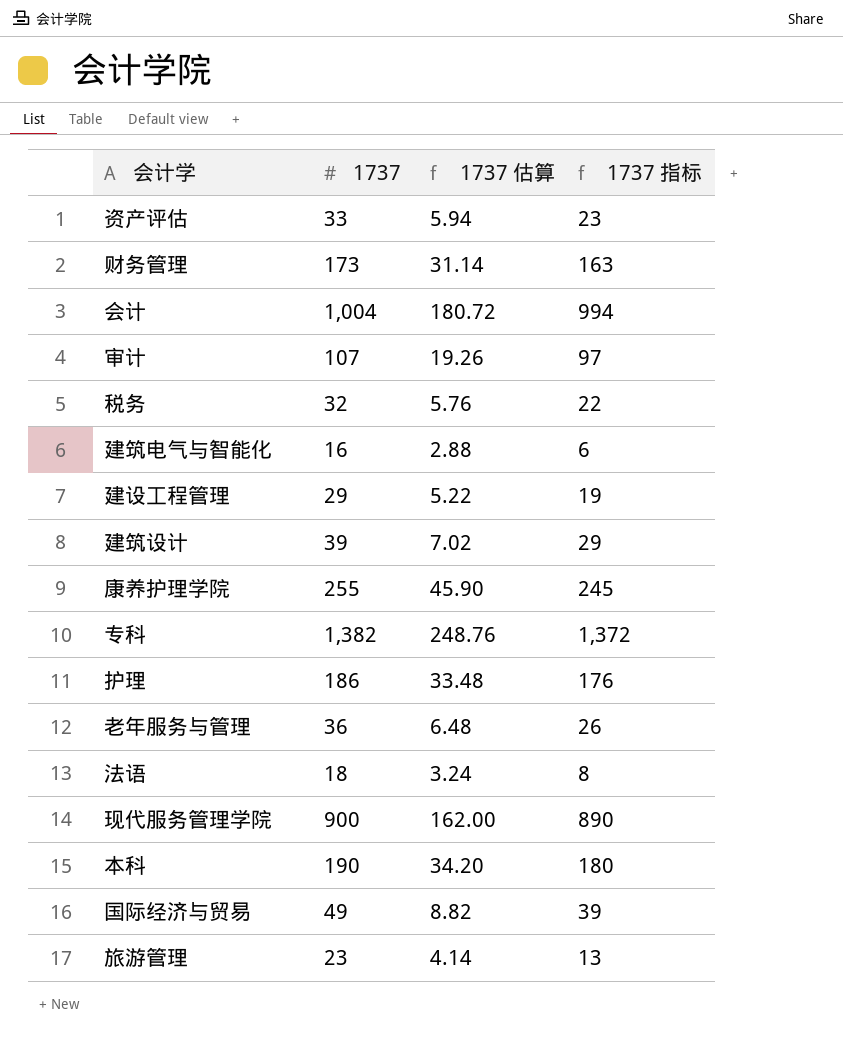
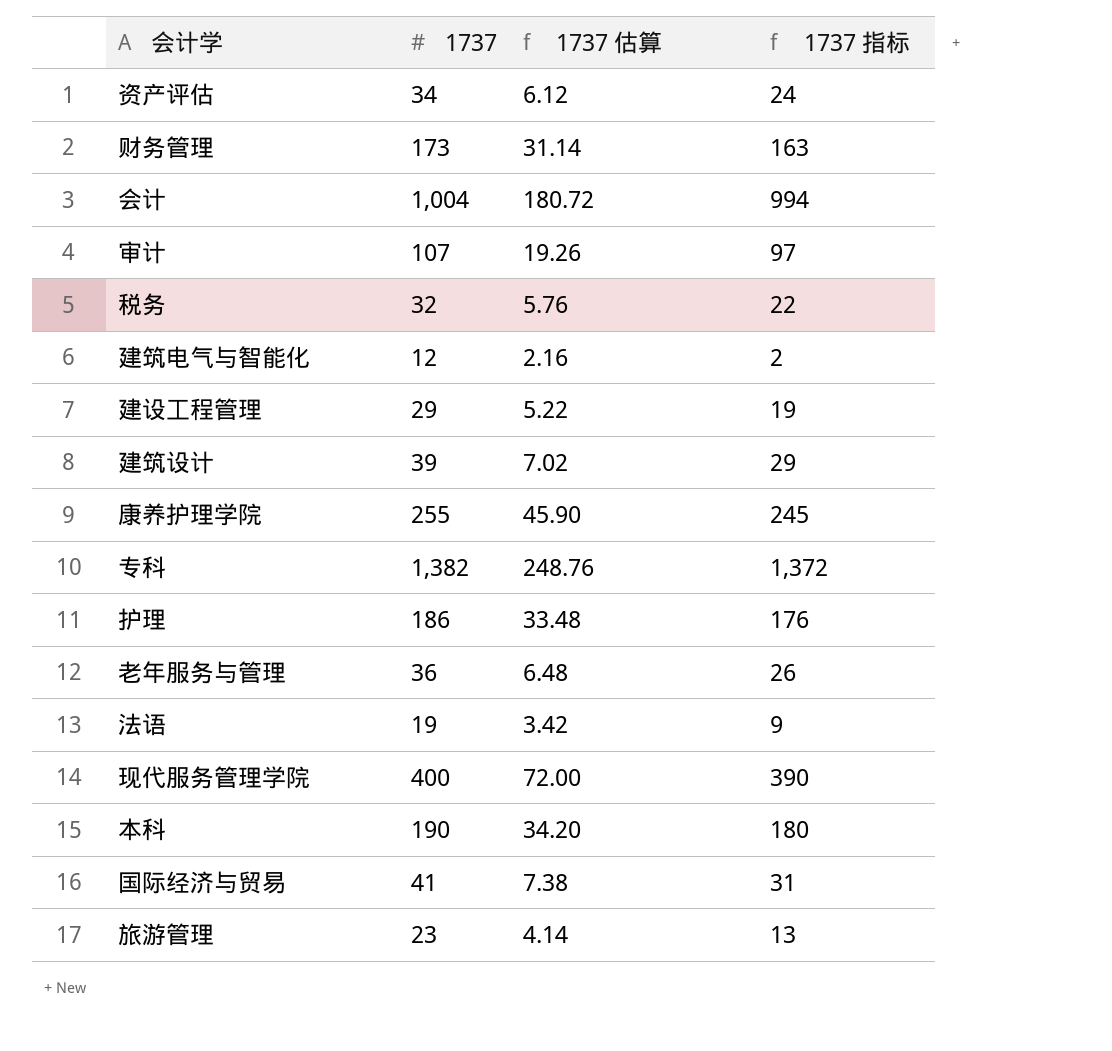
资产评估 | 1737: 33 -> 34
资产评估 | 1737 估算: 5.94 -> 6.12
资产评估 | 1737 指标: 23 -> 24
建筑电气与智能化 | 1737: 16 -> 12
建筑电气与智能化 | 1737 估算: 2.88 -> 2.16
建筑电气与智能化 | 1737 指标: 6 -> 2
法语 | 1737: 18 -> 19
法语 | 1737 估算: 3.24 -> 3.42
法语 | 1737 指标: 8 -> 9
现代服务管理学院 | 1737: 900 -> 400
现代服务管理学院 | 1737 估算: 162.00 -> 72.00
现代服务管理学院 | 1737 指标: 890 -> 390
国际经济与贸易 | 1737: 49 -> 41
国际经济与贸易 | 1737 估算: 8.82 -> 7.38
国际经济与贸易 | 1737 指标: 39 -> 31

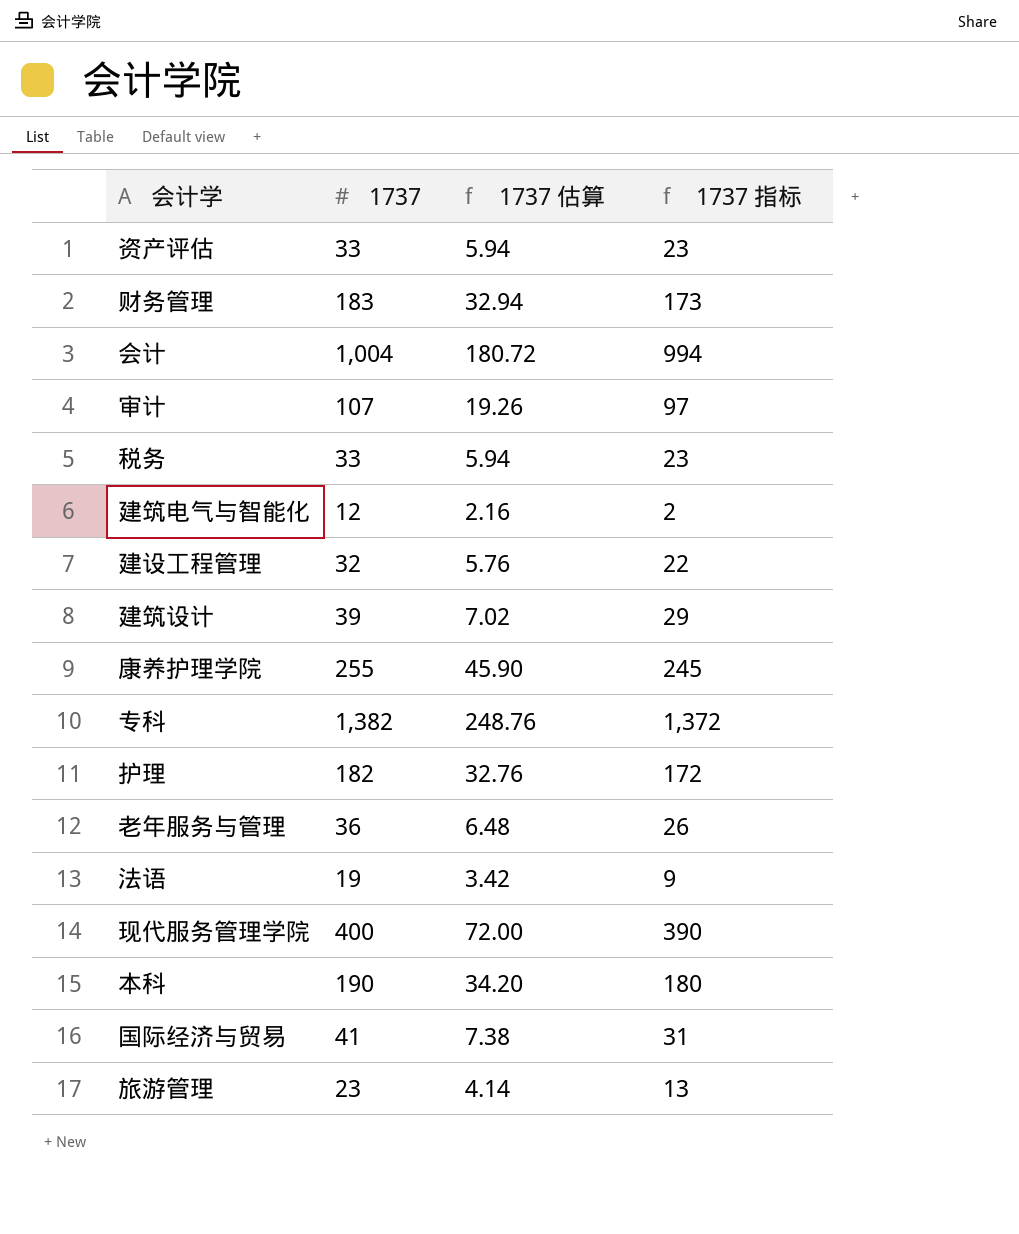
资产评估 | 1737: 34 -> 33
资产评估 | 1737 估算: 6.12 -> 5.94
资产评估 | 1737 指标: 24 -> 23
财务管理 | 1737: 173 -> 183
财务管理 | 1737 估算: 31.14 -> 32.94
财务管理 | 1737 指标: 163 -> 173
税务 | 1737: 32 -> 33
税务 | 1737 估算: 5.76 -> 5.94
税务 | 1737 指标: 22 -> 23
建设工程管理 | 1737: 29 -> 32
建设工程管理 | 1737 估算: 5.22 -> 5.76
建设工程管理 | 1737 指标: 19 -> 22
护理 | 1737: 186 -> 182
护理 | 1737 估算: 33.48 -> 32.76
护理 | 1737 指标: 176 -> 172

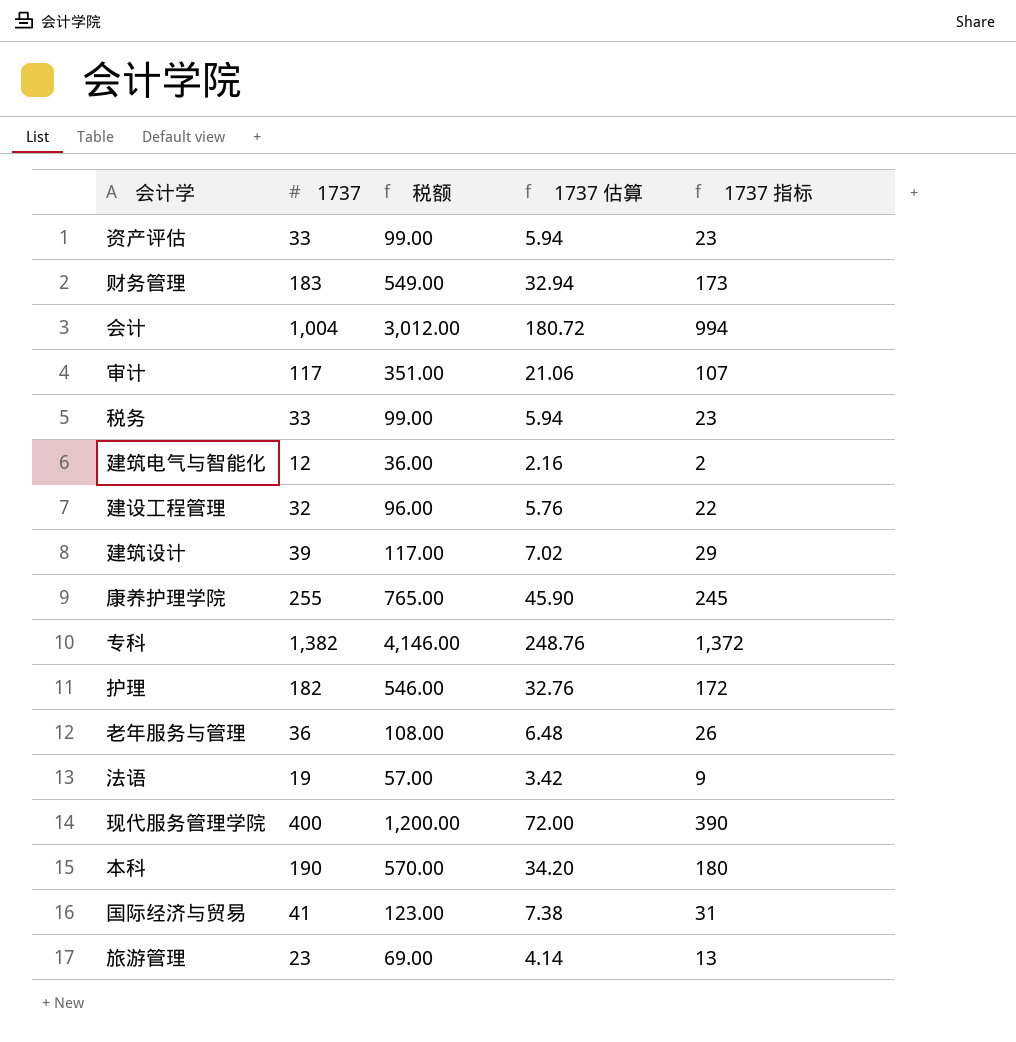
column 税额 | formula: none -> [1737] * 3
审计 | 1737: 107 -> 117
审计 | 1737 估算: 19.26 -> 21.06
审计 | 1737 指标: 97 -> 107

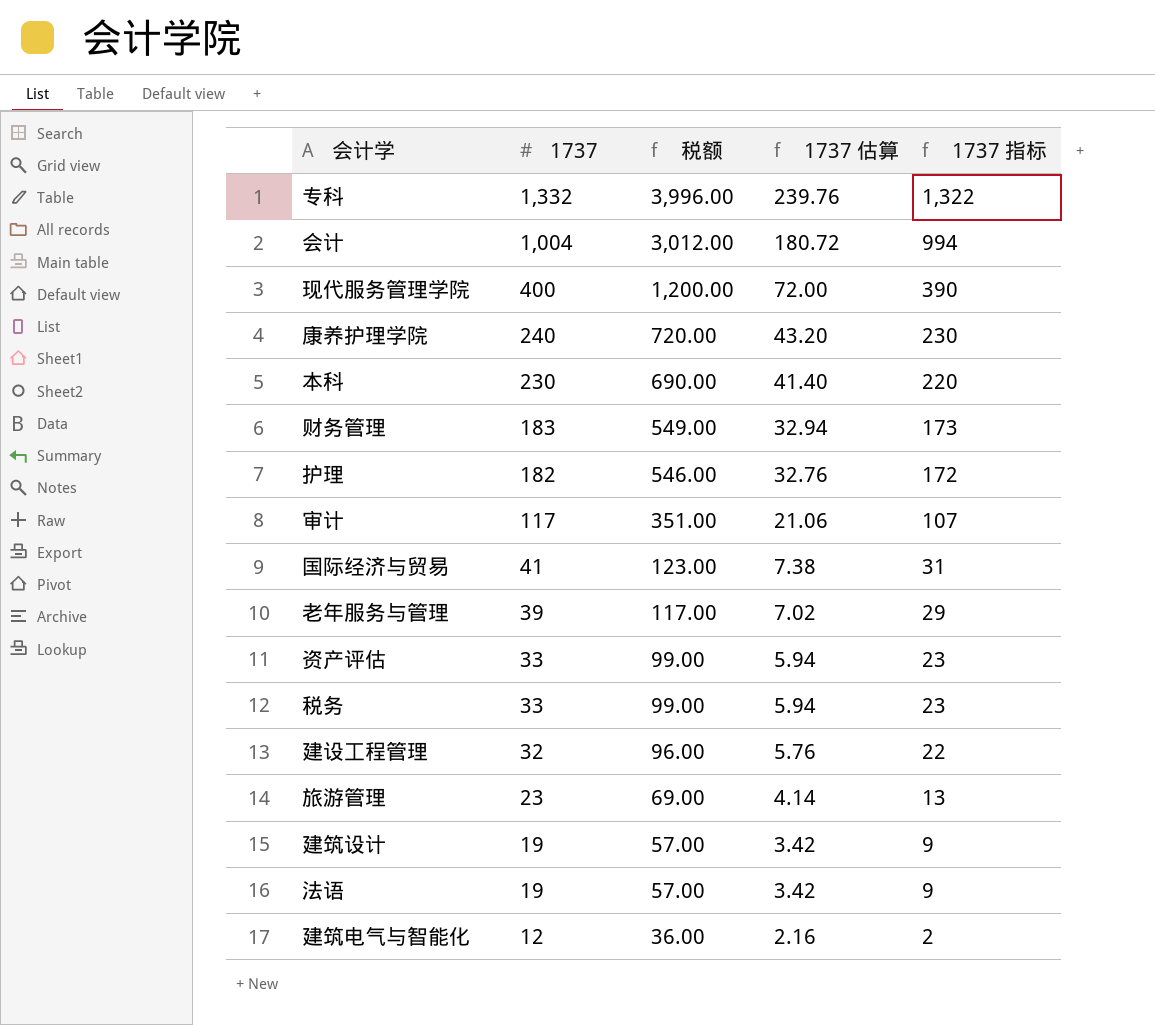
row order: none -> 1737 descending
专科 | 1737: 1,382 -> 1,332
专科 | 税额: 4,146.00 -> 3,996.00
专科 | 1737 估算: 248.76 -> 239.76
专科 | 1737 指标: 1,372 -> 1,322
康养护理学院 | 1737: 255 -> 240
康养护理学院 | 税额: 765.00 -> 720.00
康养护理学院 | 1737 估算: 45.90 -> 43.20
康养护理学院 | 1737 指标: 245 -> 230
本科 | 1737: 190 -> 230
本科 | 税额: 570.00 -> 690.00
本科 | 1737 估算: 34.20 -> 41.40
本科 | 1737 指标: 180 -> 220
老年服务与管理 | 1737: 36 -> 39
老年服务与管理 | 税额: 108.00 -> 117.00
老年服务与管理 | 1737 估算: 6.48 -> 7.02
老年服务与管理 | 1737 指标: 26 -> 29
建筑设计 | 1737: 39 -> 19
建筑设计 | 税额: 117.00 -> 57.00
建筑设计 | 1737 估算: 7.02 -> 3.42
建筑设计 | 1737 指标: 29 -> 9

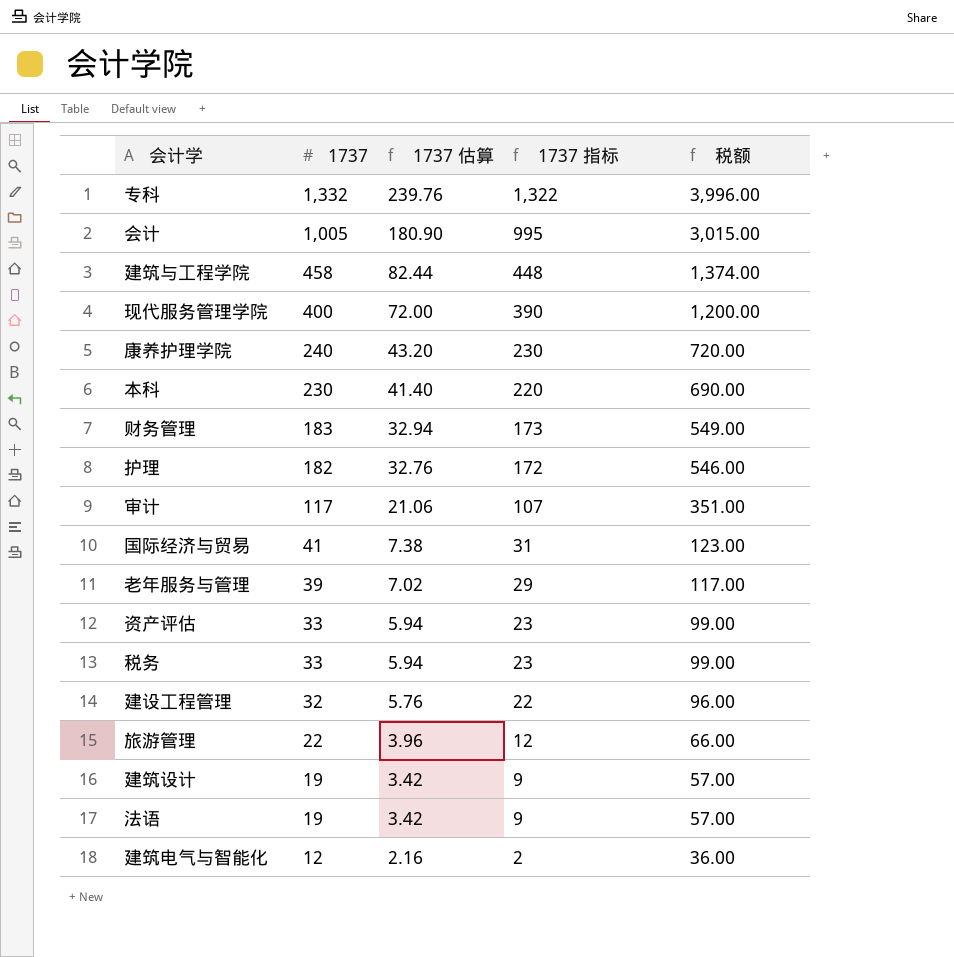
column 税额 | position: 3 -> 5
会计 | 1737: 1,004 -> 1,005
会计 | 1737 估算: 180.72 -> 180.90
会计 | 1737 指标: 994 -> 995
会计 | 税额: 3,012.00 -> 3,015.00
row 建筑与工程学院: none -> 458 | 82.44 | 448 | 1,374.00
旅游管理 | 1737: 23 -> 22
旅游管理 | 1737 估算: 4.14 -> 3.96
旅游管理 | 1737 指标: 13 -> 12
旅游管理 | 税额: 69.00 -> 66.00

